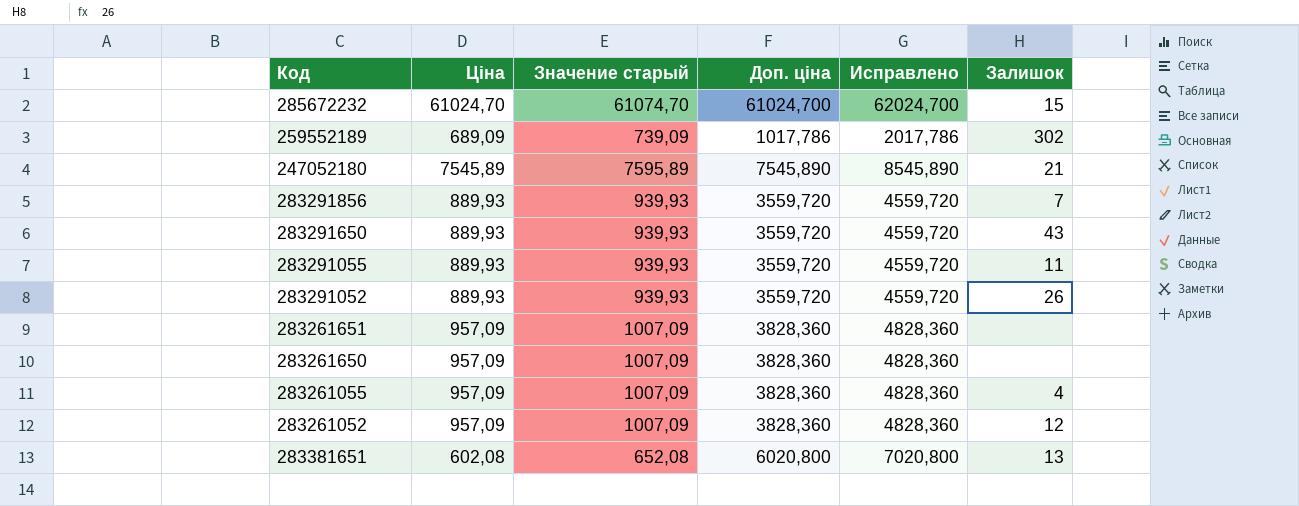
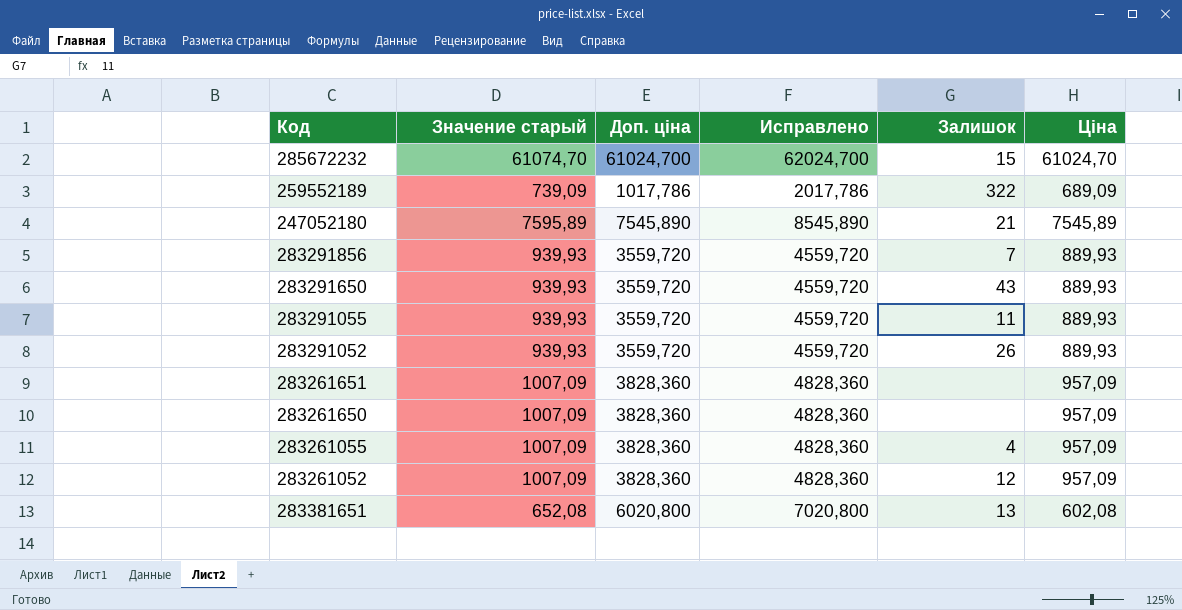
column Ціна | position: 2 -> 6
259552189 | Залишок: 302 -> 322

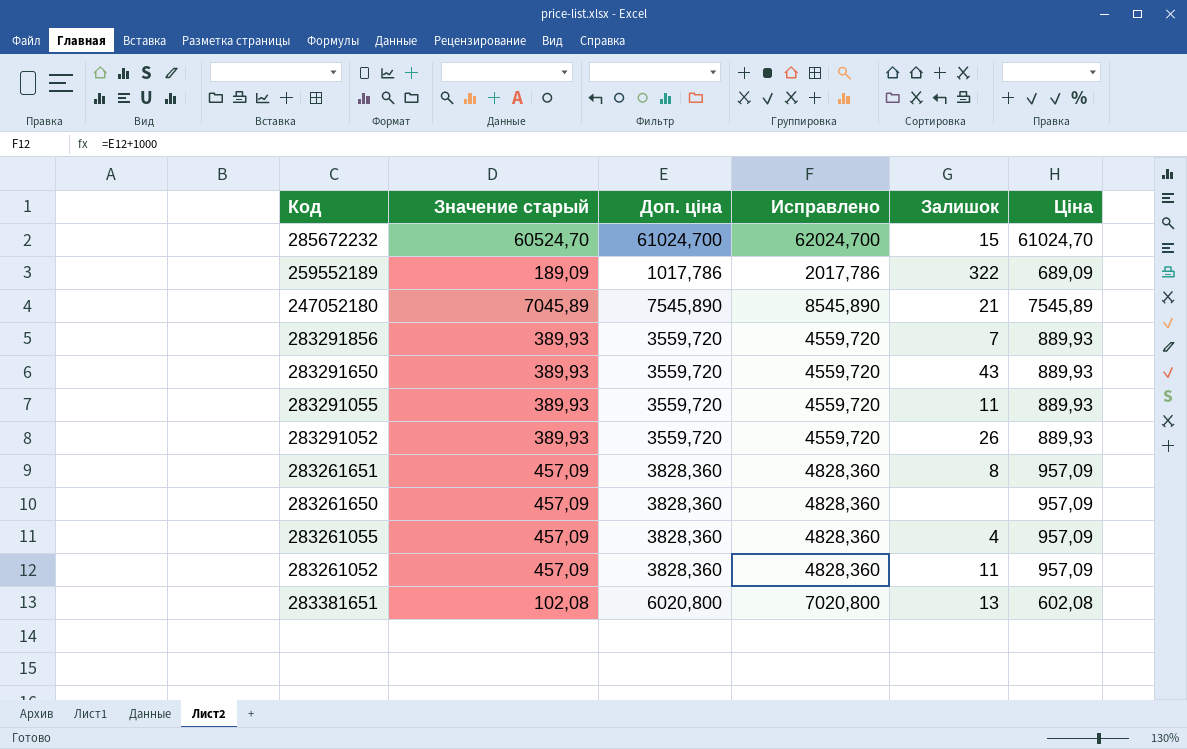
column Значение старый | formula: [Ціна] + 50 -> [Ціна] - 500
283261651 | Залишок: none -> 8
283261052 | Залишок: 12 -> 11

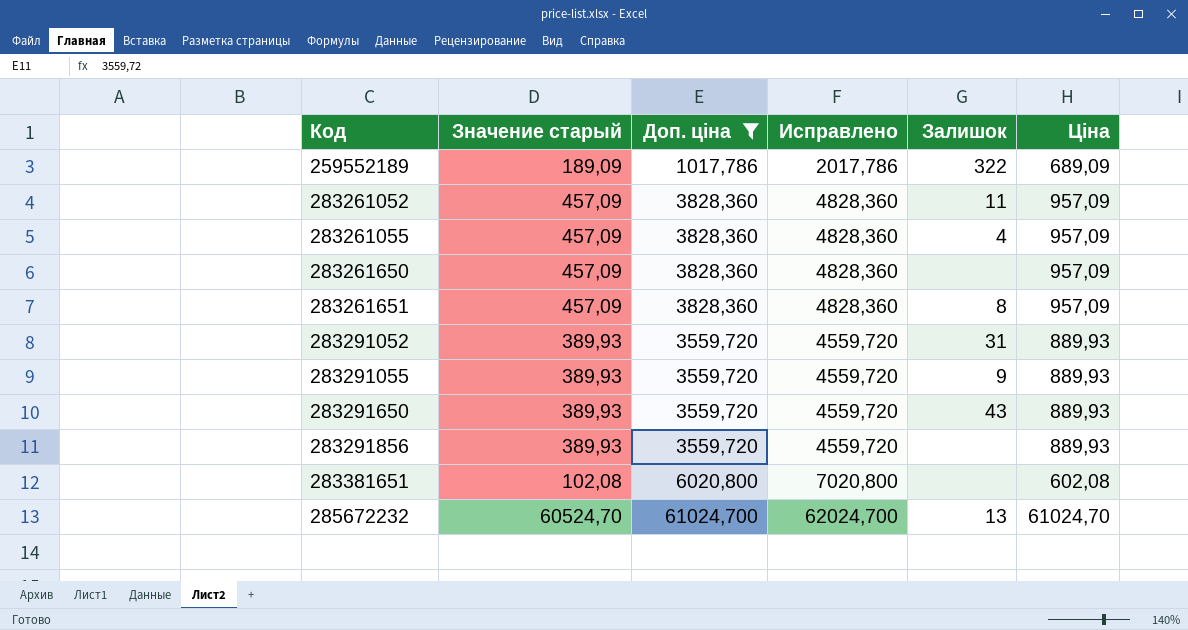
filter: none -> Доп. ціна != 7545,890
row order: none -> Код ascending
283291052 | Залишок: 26 -> 31
283291055 | Залишок: 11 -> 9
283291856 | Залишок: 7 -> none
283381651 | Залишок: 13 -> none
285672232 | Залишок: 15 -> 13

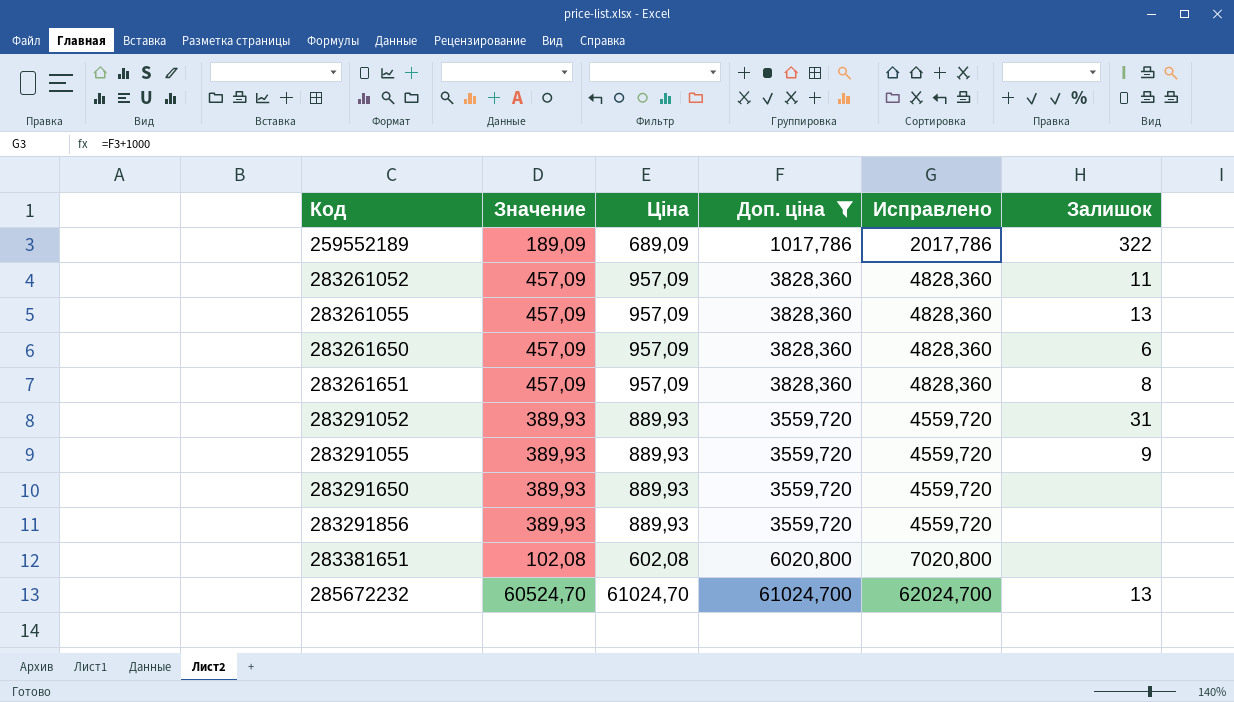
column name: Значение старый -> Значение
column Ціна | position: 6 -> 3
283261055 | Залишок: 4 -> 13
283261650 | Залишок: none -> 6
283291650 | Залишок: 43 -> none

